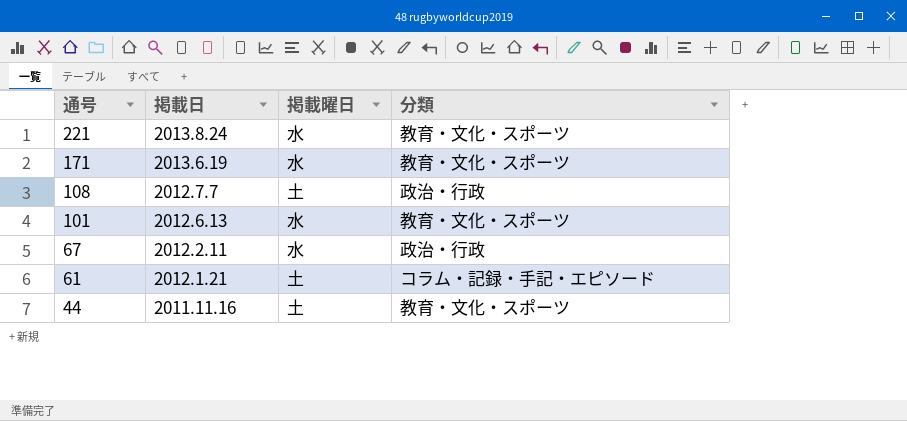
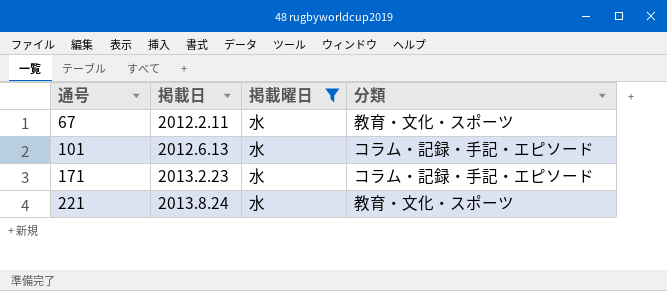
filter: none -> 掲載曜日 = 水
row order: 通号 descending -> 通号 ascending
67 | 分類: 政治・行政 -> 教育・文化・スポーツ
101 | 分類: 教育・文化・スポーツ -> コラム・記録・手記・エピソード
171 | 掲載日: 2013.6.19 -> 2013.2.23
171 | 分類: 教育・文化・スポーツ -> コラム・記録・手記・エピソード

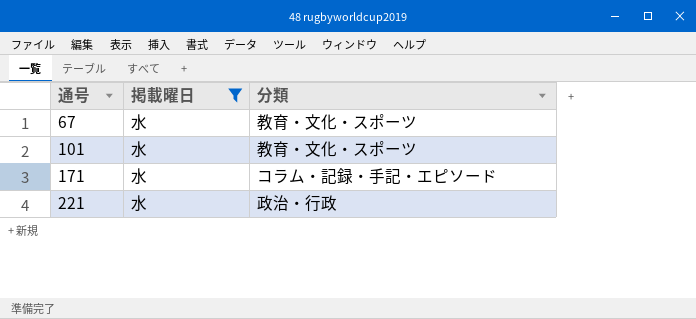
column 掲載日 | position: 2 -> none
101 | 分類: コラム・記録・手記・エピソード -> 教育・文化・スポーツ
221 | 分類: 教育・文化・スポーツ -> 政治・行政

